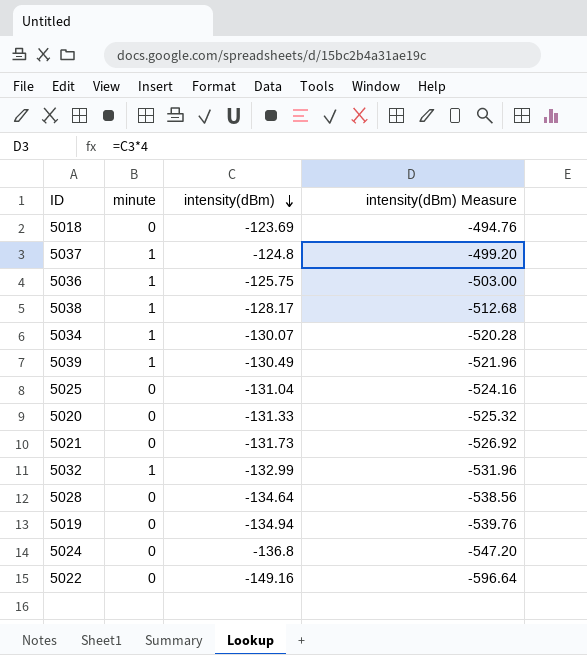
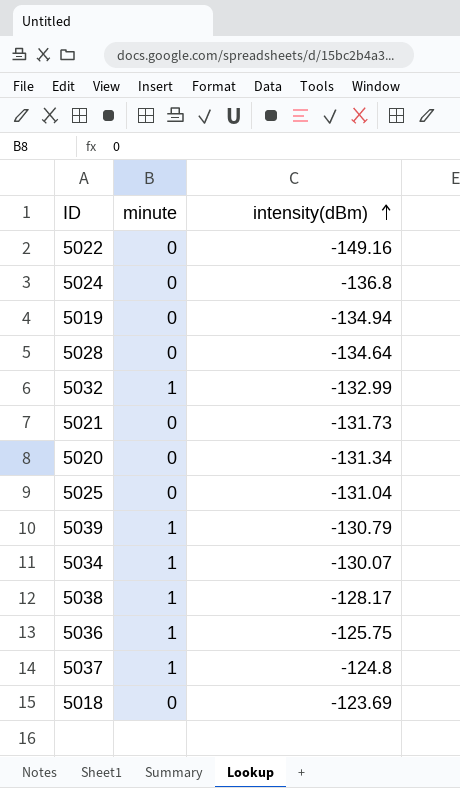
row order: intensity(dBm) descending -> intensity(dBm) ascending
column intensity(dBm) Measure | formula: [intensity(dBm)] * 4 -> none
5020 | intensity(dBm): -131.33 -> -131.34
5039 | intensity(dBm): -130.49 -> -130.79

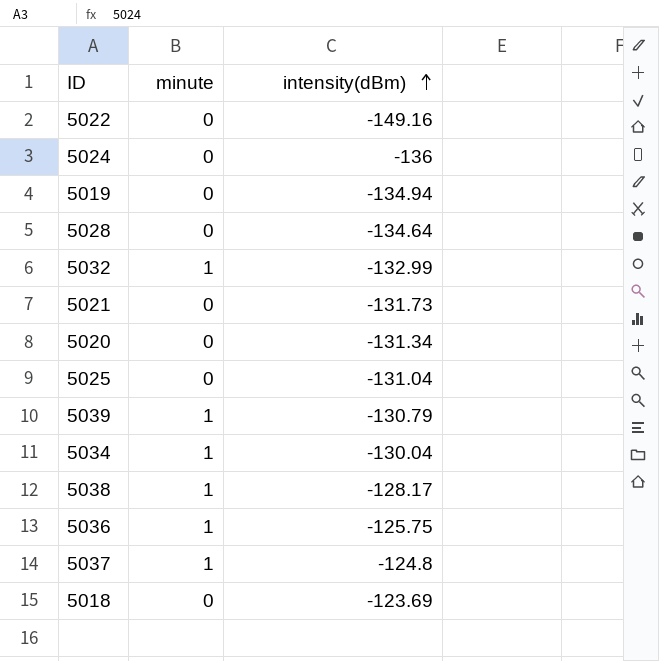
5024 | intensity(dBm): -136.8 -> -136
5034 | intensity(dBm): -130.07 -> -130.04

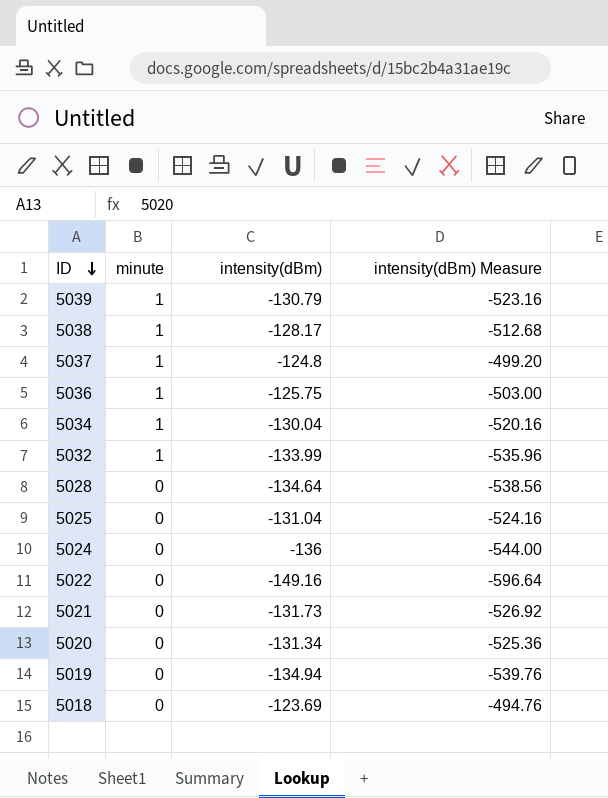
row order: intensity(dBm) ascending -> ID descending
column intensity(dBm) Measure | formula: none -> [intensity(dBm)] * 4
5032 | intensity(dBm): -132.99 -> -133.99

